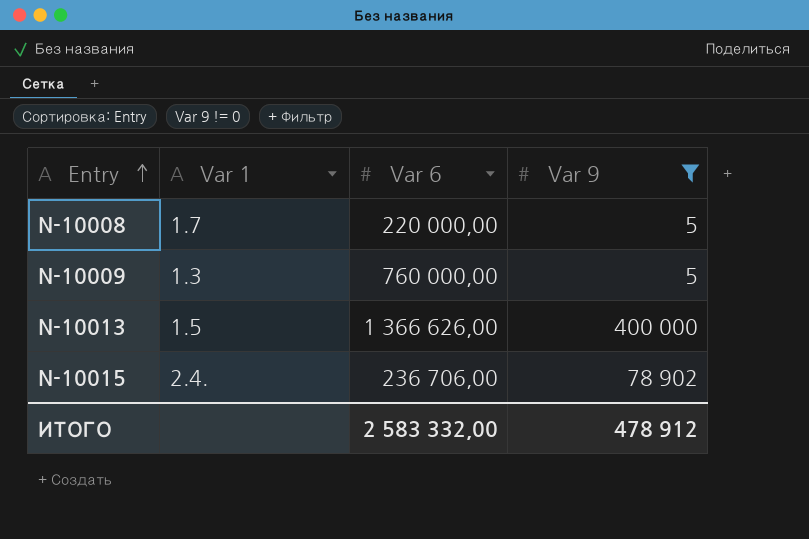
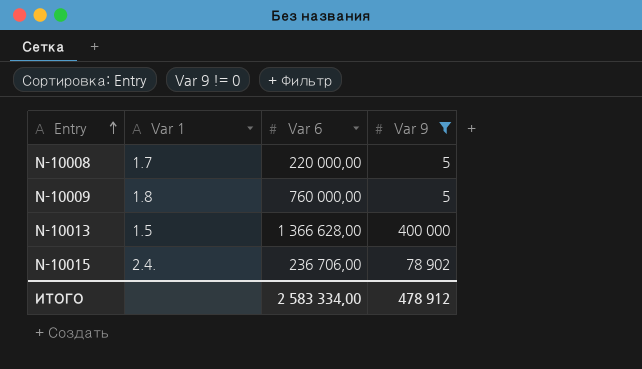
N-10009 | Var 1: 1.3 -> 1.8
N-10013 | Var 6: 1 366 626,00 -> 1 366 628,00
ИТОГО | Var 6: 2 583 332,00 -> 2 583 334,00

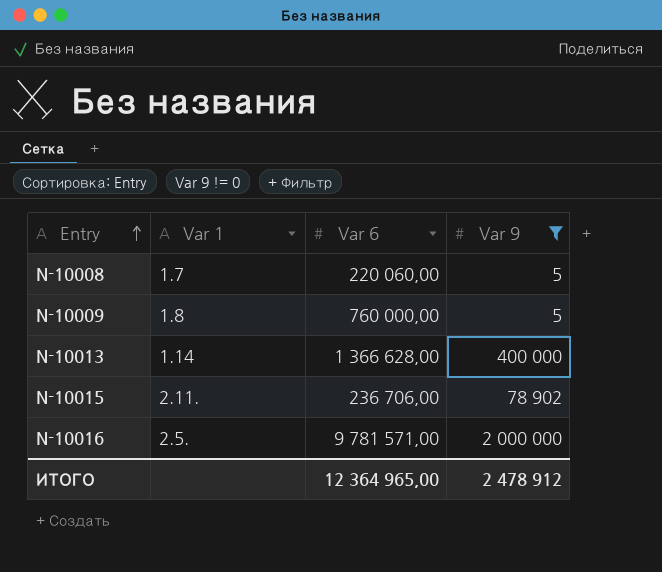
N-10008 | Var 6: 220 000,00 -> 220 060,00
N-10013 | Var 1: 1.5 -> 1.14
N-10015 | Var 1: 2.4. -> 2.11.
row N-10016: none -> 2.5. | 9 781 571,00 | 2 000 000
ИТОГО | Var 6: 2 583 334,00 -> 12 364 965,00
ИТОГО | Var 9: 478 912 -> 2 478 912

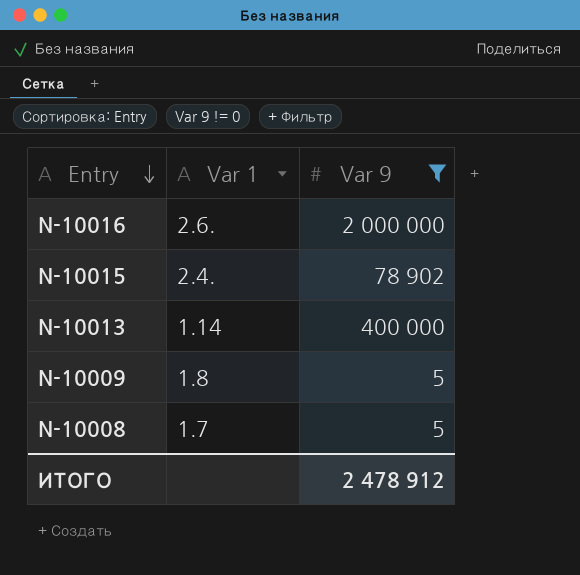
row order: Entry ascending -> Entry descending
column Var 6 | position: 3 -> none
N-10016 | Var 1: 2.5. -> 2.6.
N-10015 | Var 1: 2.11. -> 2.4.

